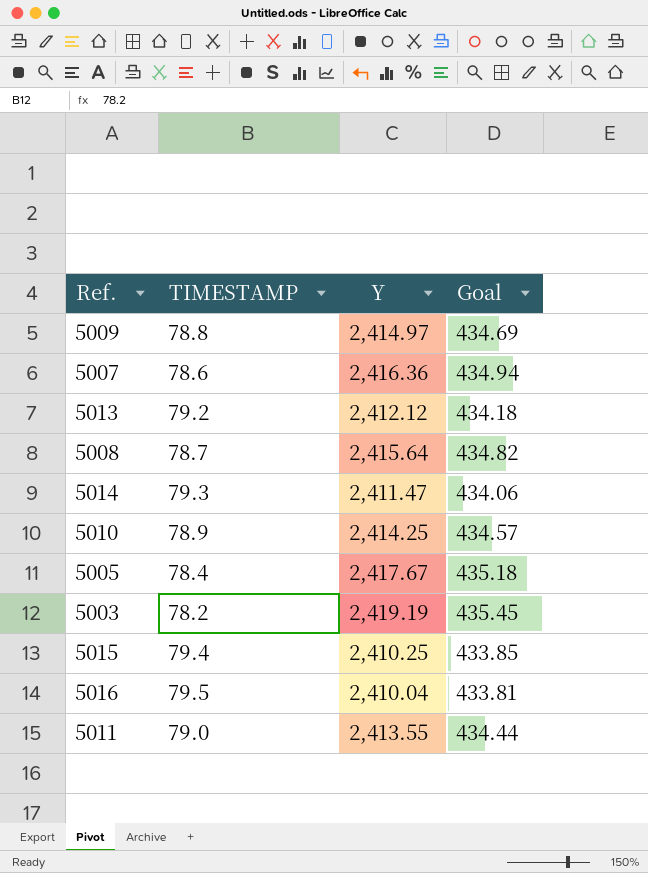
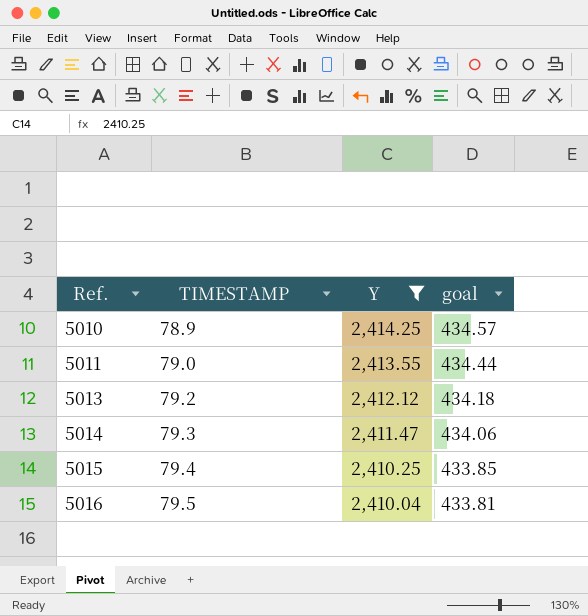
filter: none -> Y <= 2,414.25
row order: none -> Ref. ascending
column name: Goal -> goal

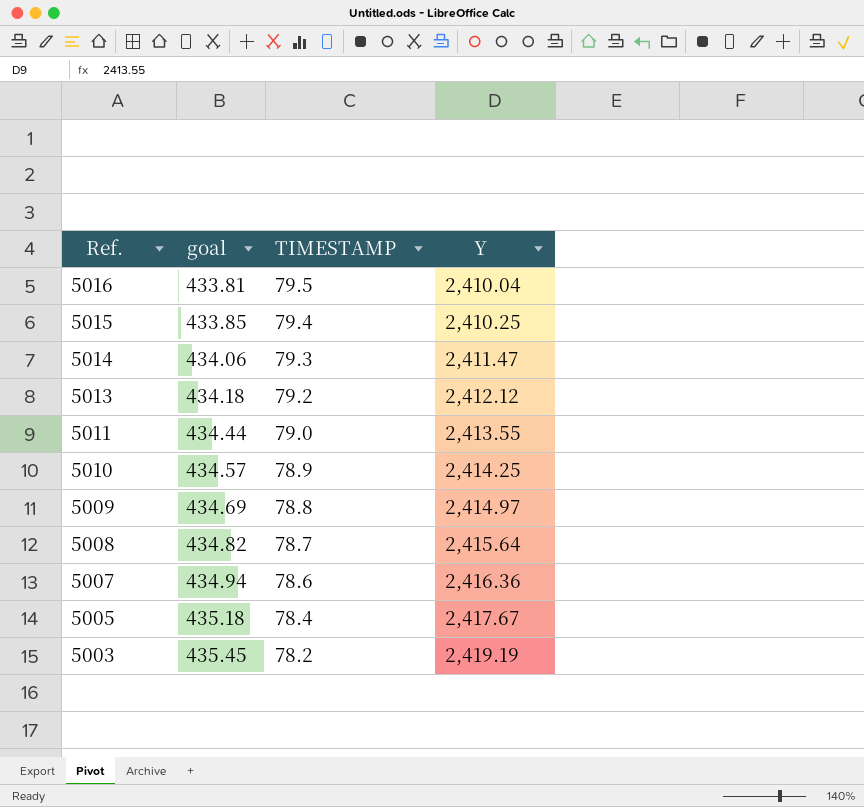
filter: Y <= 2,414.25 -> none
row order: Ref. ascending -> Ref. descending
column goal | position: 4 -> 2

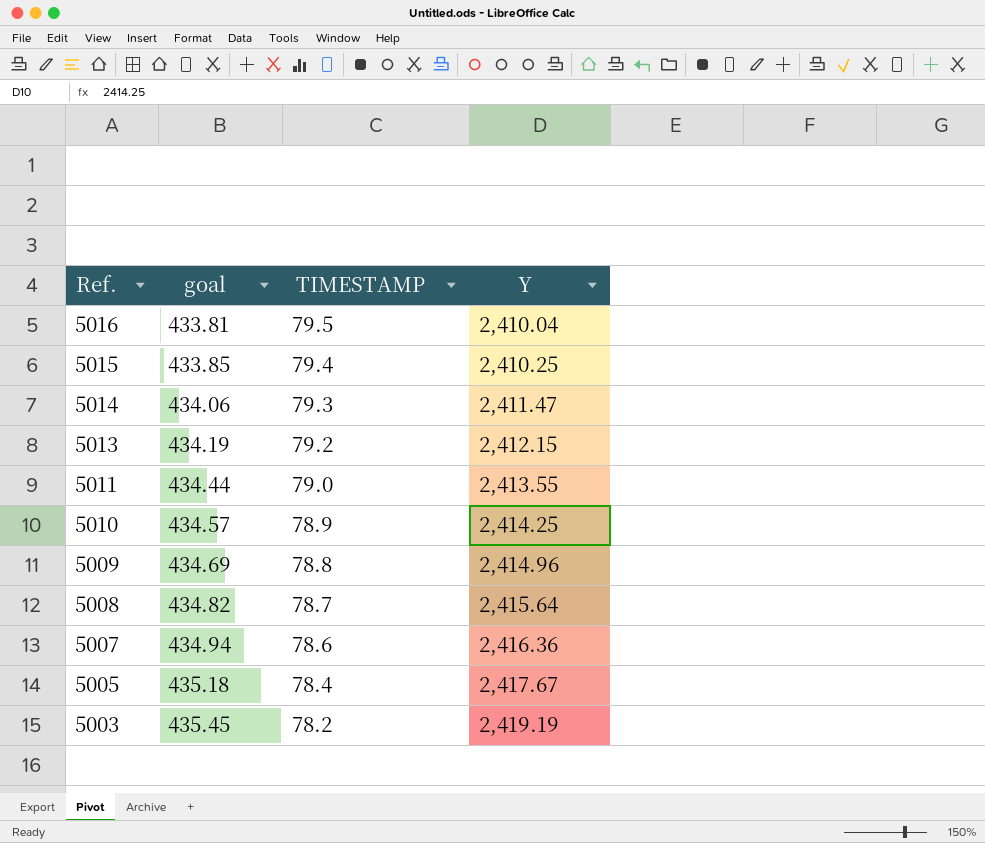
5013 | goal: 434.18 -> 434.19
5013 | Y: 2,412.12 -> 2,412.15
5009 | Y: 2,414.97 -> 2,414.96

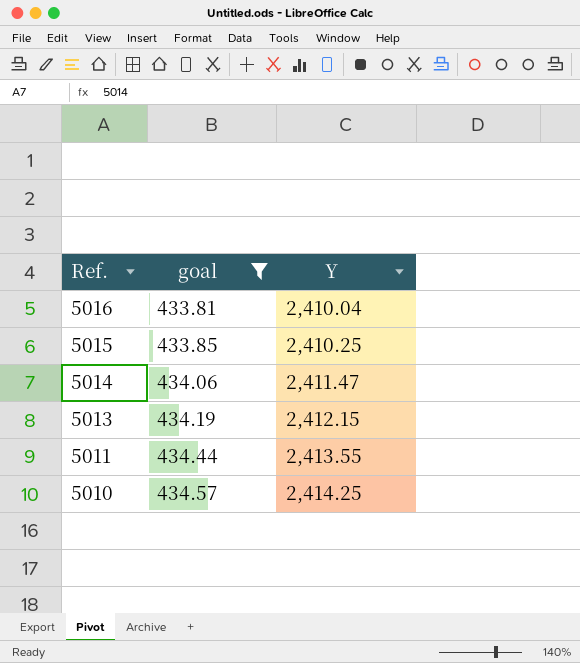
filter: none -> goal <= 434.57
column TIMESTAMP | position: 3 -> none

